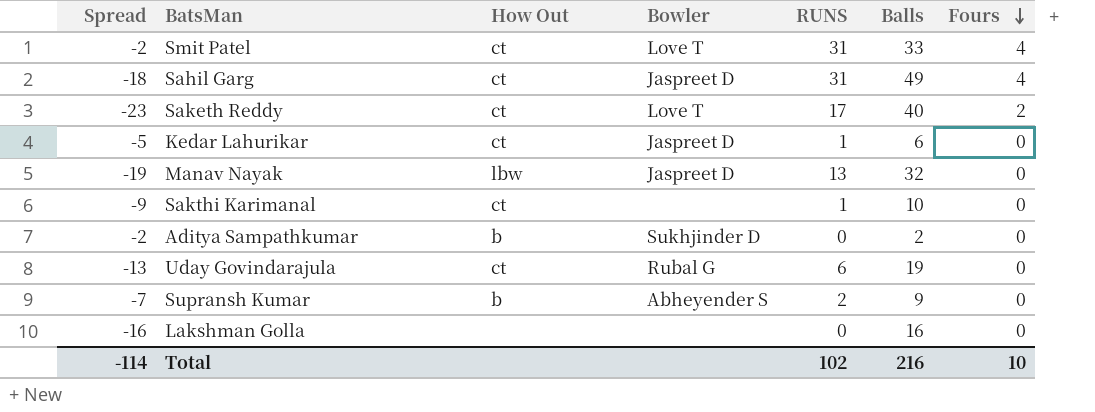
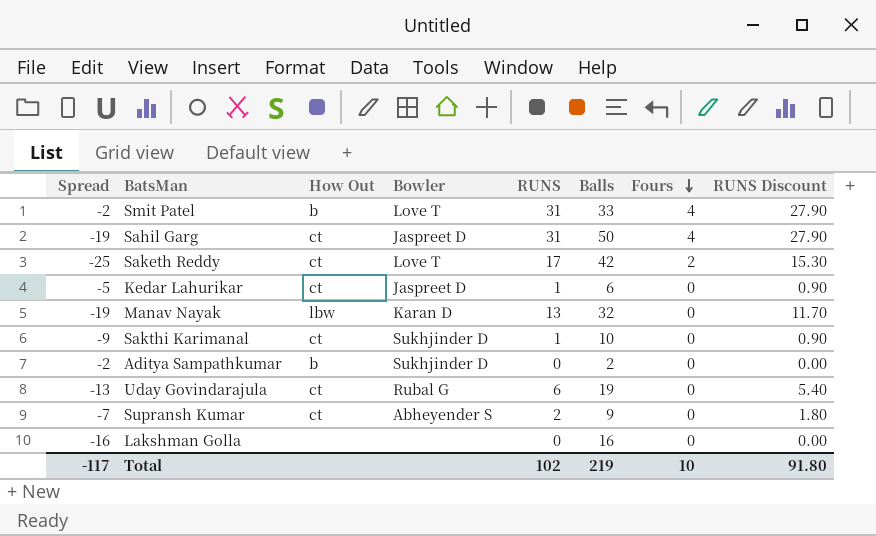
column RUNS Discount | formula: none -> [RUNS] * 0.9
Smit Patel | How Out: ct -> b
Sahil Garg | Spread: -18 -> -19
Sahil Garg | Balls: 49 -> 50
Saketh Reddy | Spread: -23 -> -25
Saketh Reddy | Balls: 40 -> 42
Manav Nayak | Bowler: Jaspreet D -> Karan D
Sakthi Karimanal | Bowler: none -> Sukhjinder D
Supransh Kumar | How Out: b -> ct
Total | Spread: -114 -> -117
Total | Balls: 216 -> 219

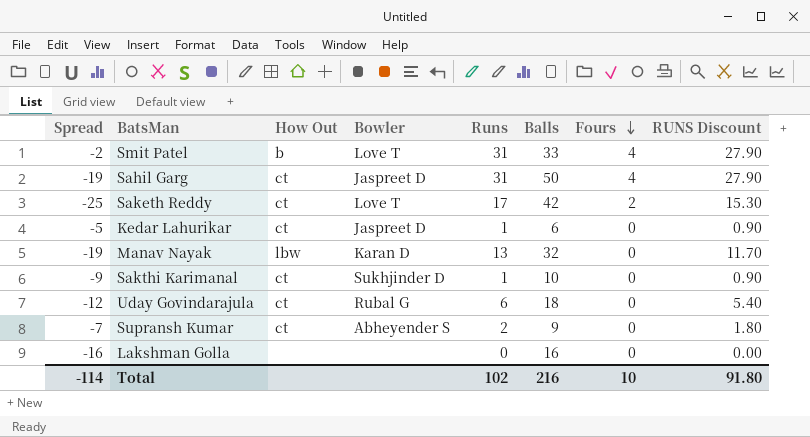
column name: RUNS -> Runs
row Aditya Sampathkumar: -2 | b | Sukhjinder D | 0 | 2 | 0 | 0.00 -> none
Uday Govindarajula | Spread: -13 -> -12
Uday Govindarajula | Balls: 19 -> 18
Total | Spread: -117 -> -114
Total | Balls: 219 -> 216

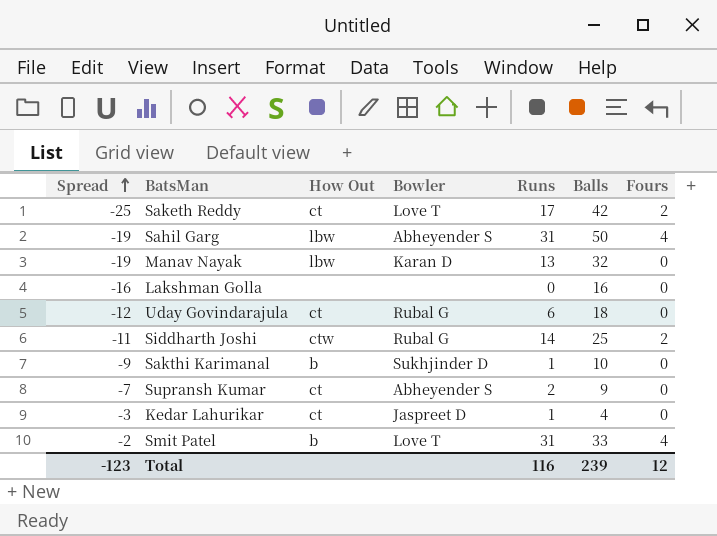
row order: Fours descending -> Spread ascending
column RUNS Discount | formula: [Runs] * 0.9 -> none
Sahil Garg | How Out: ct -> lbw
Sahil Garg | Bowler: Jaspreet D -> Abheyender S
row Siddharth Joshi: none -> -11 | ctw | Rubal G | 14 | 25 | 2
Sakthi Karimanal | How Out: ct -> b
Kedar Lahurikar | Spread: -5 -> -3
Kedar Lahurikar | Balls: 6 -> 4
Total | Spread: -114 -> -123
Total | Runs: 102 -> 116
Total | Balls: 216 -> 239
Total | Fours: 10 -> 12

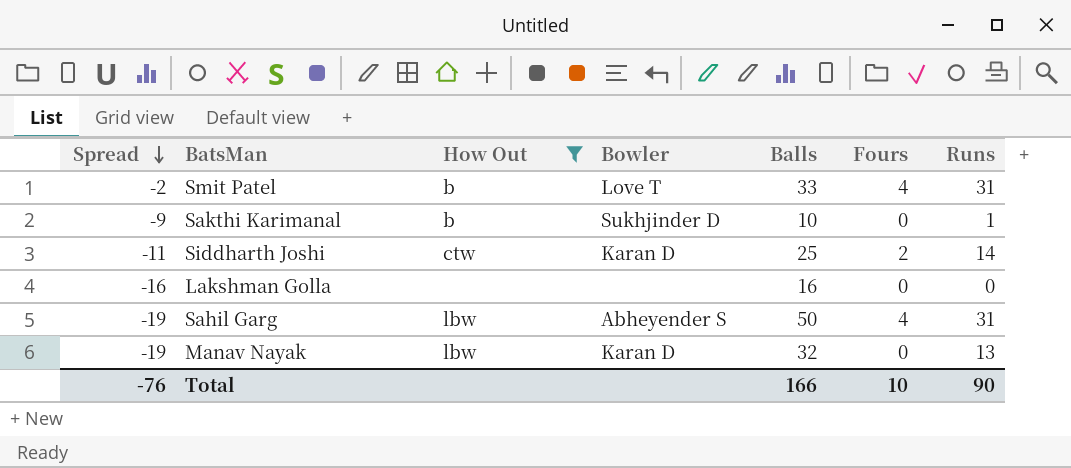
filter: none -> How Out != ct
row order: Spread ascending -> Spread descending
column Runs | position: 5 -> 7
Siddharth Joshi | Bowler: Rubal G -> Karan D
Total | Spread: -123 -> -76
Total | Balls: 239 -> 166
Total | Fours: 12 -> 10
Total | Runs: 116 -> 90

